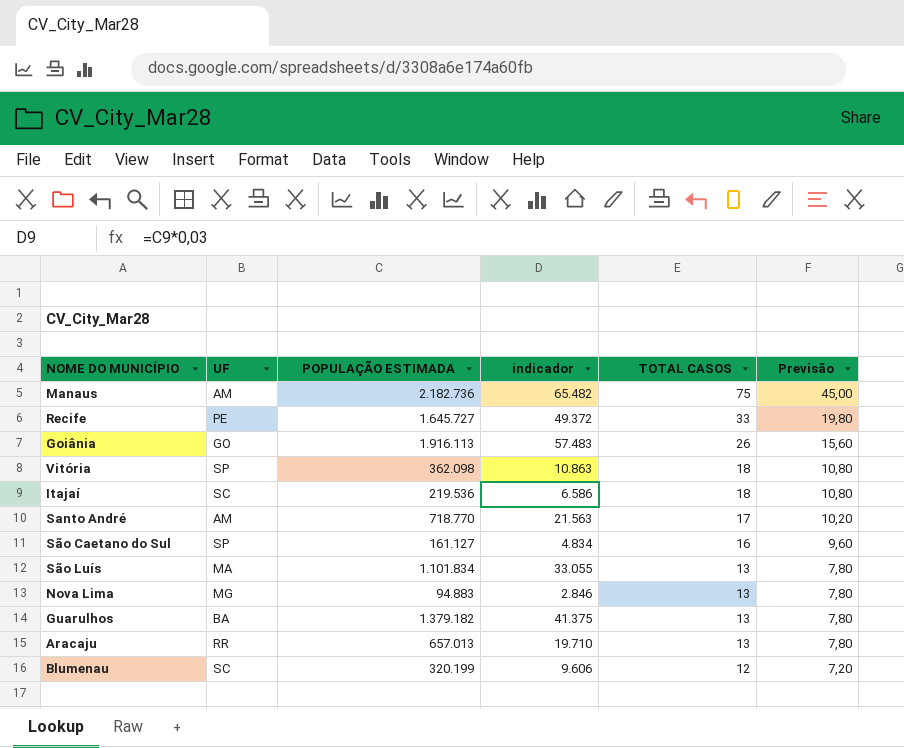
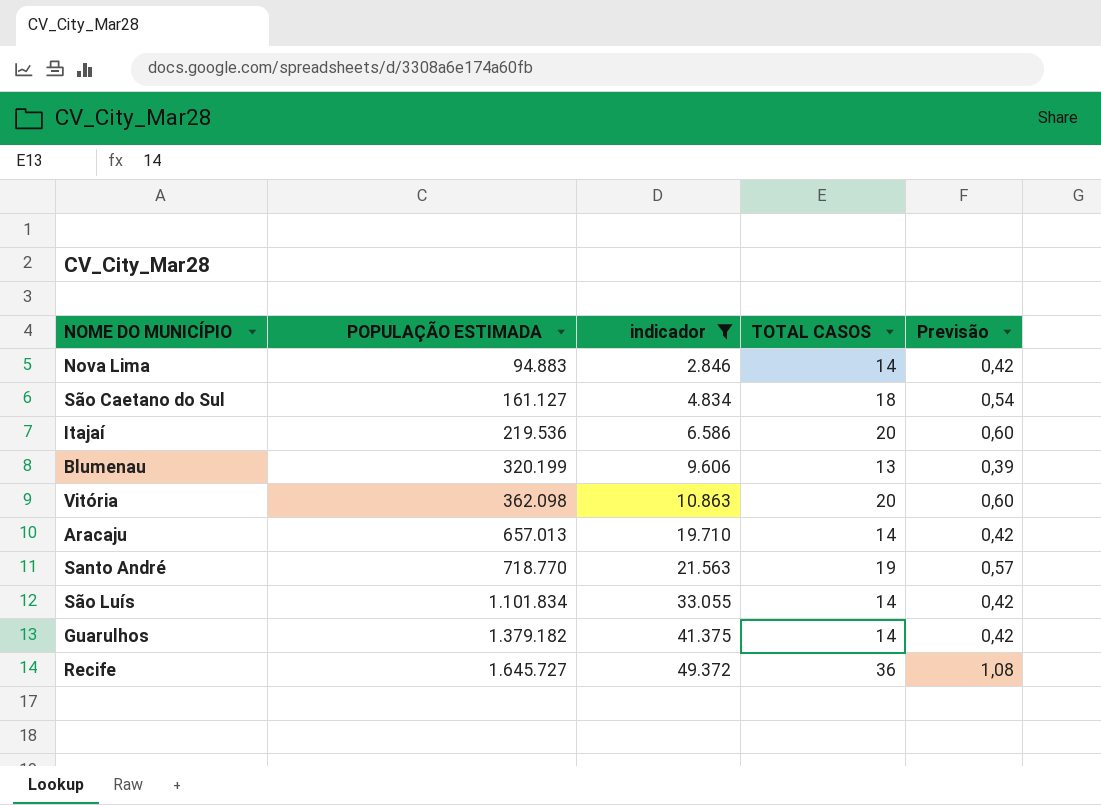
filter: none -> indicador <= 49.372
row order: TOTAL CASOS descending -> POPULAÇÃO ESTIMADA ascending
column UF | position: 2 -> none
column Previsão | formula: [TOTAL CASOS] * 0,6 -> [TOTAL CASOS] * 0,03
Nova Lima | TOTAL CASOS: 13 -> 14
São Caetano do Sul | TOTAL CASOS: 16 -> 18
Itajaí | TOTAL CASOS: 18 -> 20
Blumenau | TOTAL CASOS: 12 -> 13
Vitória | TOTAL CASOS: 18 -> 20
Aracaju | TOTAL CASOS: 13 -> 14
Santo André | TOTAL CASOS: 17 -> 19
São Luís | TOTAL CASOS: 13 -> 14
Guarulhos | TOTAL CASOS: 13 -> 14
Recife | TOTAL CASOS: 33 -> 36

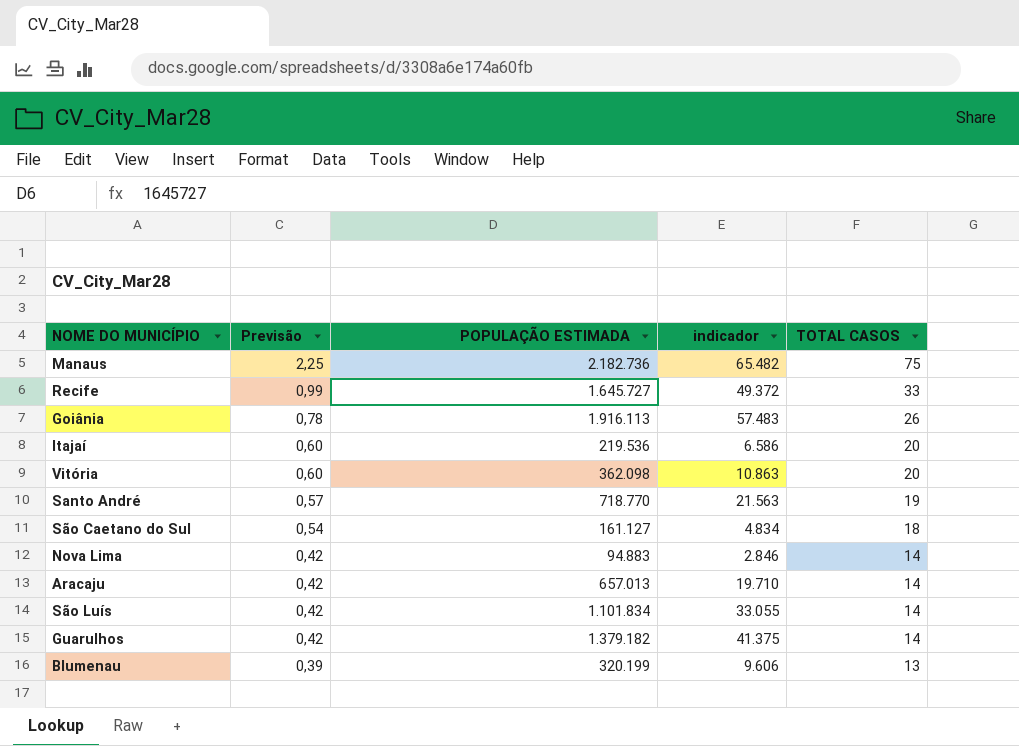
filter: indicador <= 49.372 -> none
row order: POPULAÇÃO ESTIMADA ascending -> Previsão descending
column Previsão | position: 5 -> 2
Recife | Previsão: 1,08 -> 0,99
Recife | TOTAL CASOS: 36 -> 33

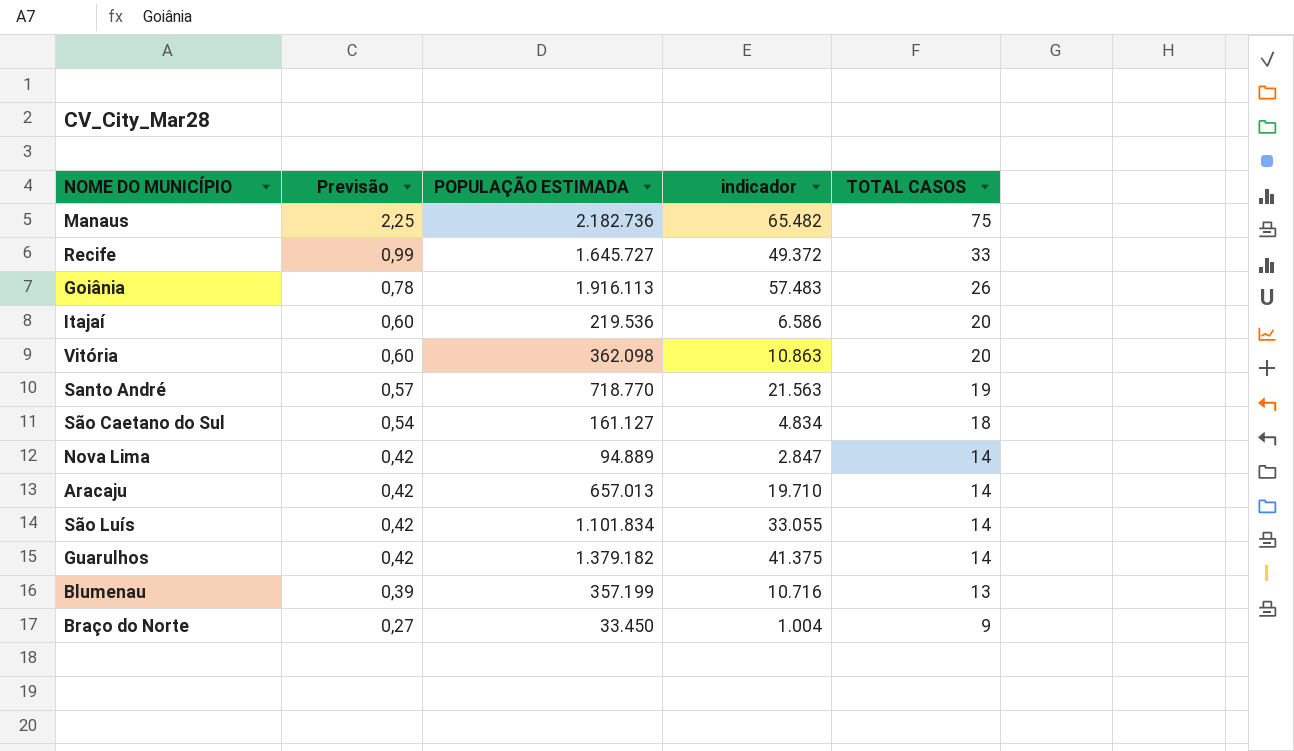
Nova Lima | POPULAÇÃO ESTIMADA: 94.883 -> 94.889
Nova Lima | indicador: 2.846 -> 2.847
Blumenau | POPULAÇÃO ESTIMADA: 320.199 -> 357.199
Blumenau | indicador: 9.606 -> 10.716
row Braço do Norte: none -> 0,27 | 33.450 | 1.004 | 9

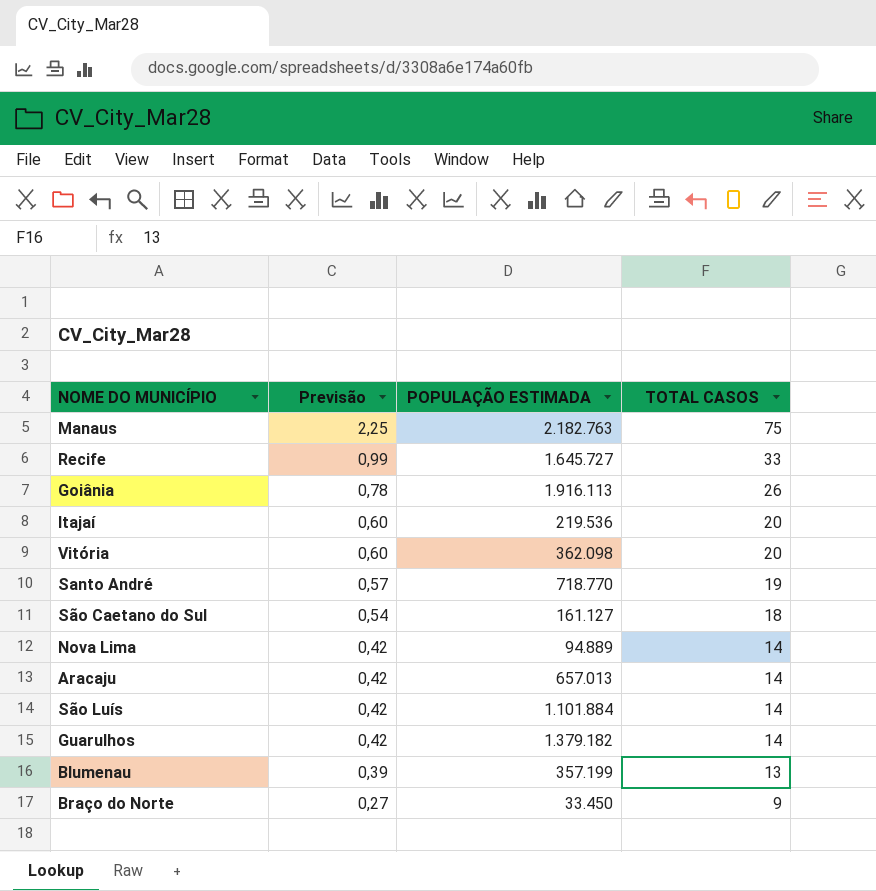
column indicador | formula: [POPULAÇÃO ESTIMADA] * 0,03 -> none
Manaus | POPULAÇÃO ESTIMADA: 2.182.736 -> 2.182.763
São Luís | POPULAÇÃO ESTIMADA: 1.101.834 -> 1.101.884

